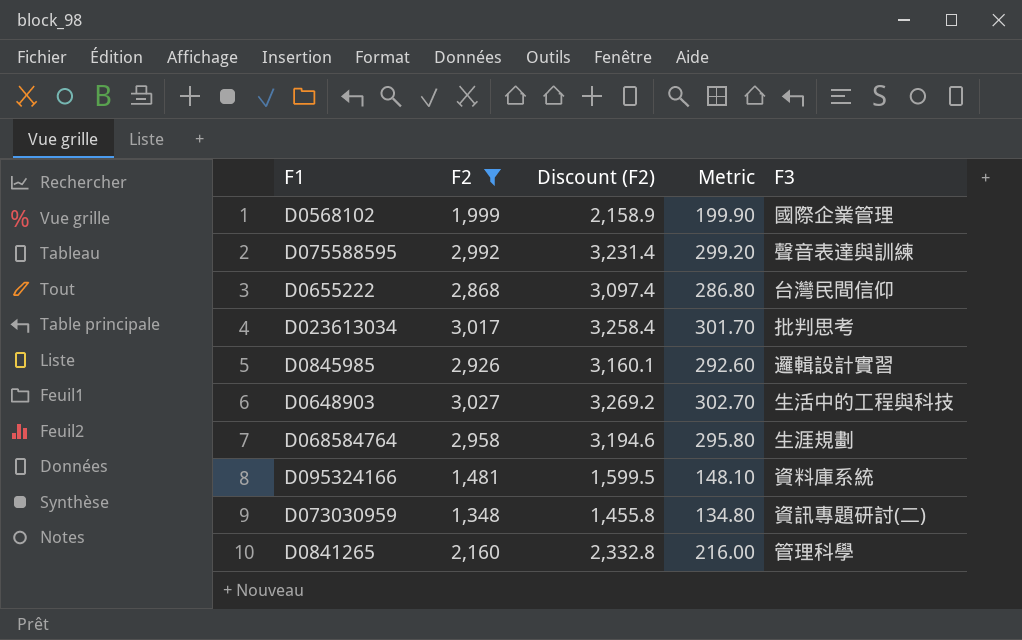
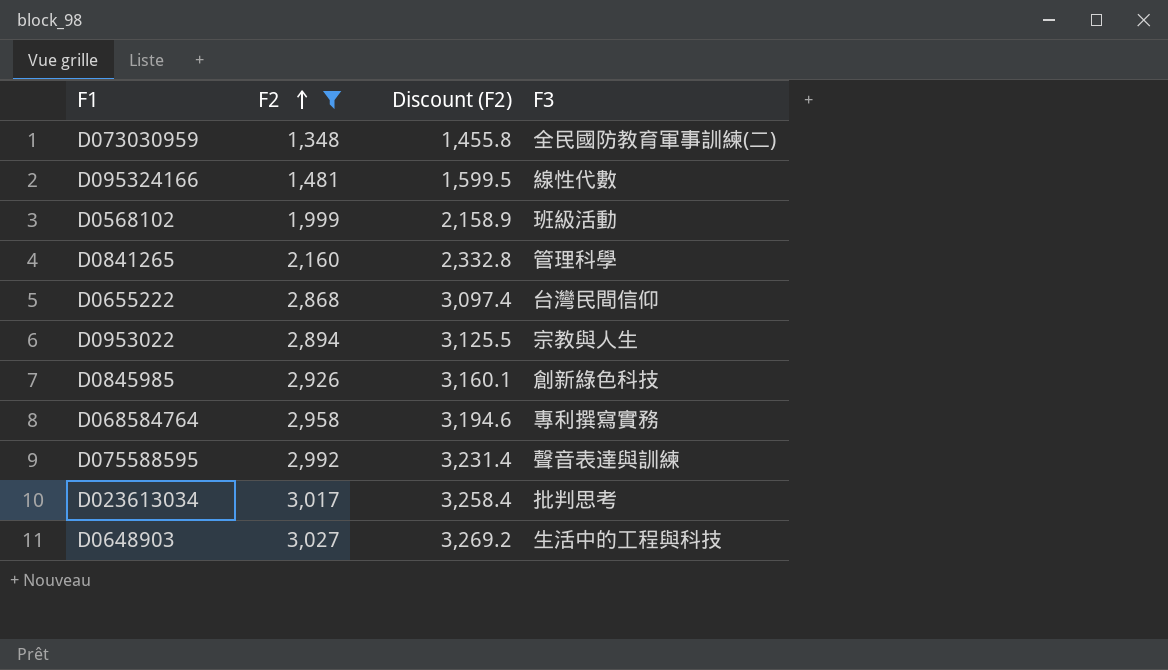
row order: none -> F2 ascending
column Metric | formula: [F2] * 0.1 -> none
D073030959 | F3: 資訊專題研討(二) -> 全民國防教育軍事訓練(二)
D095324166 | F3: 資料庫系統 -> 線性代數
D0568102 | F3: 國際企業管理 -> 班級活動
row D0953022: none -> 2,894 | 3,125.5 | 宗教與人生
D0845985 | F3: 邏輯設計實習 -> 創新綠色科技
D068584764 | F3: 生涯規劃 -> 專利撰寫實務

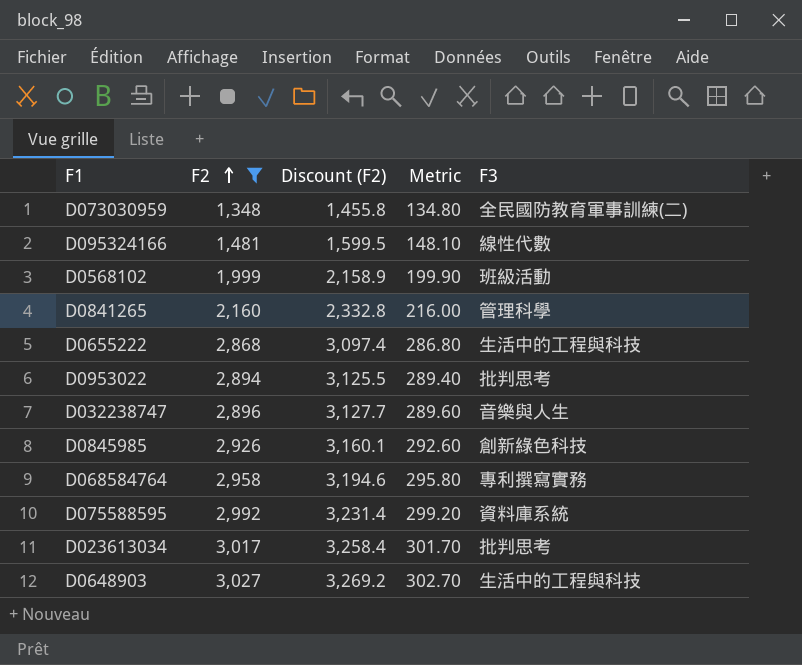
column Metric | formula: none -> [F2] * 0.1
D0655222 | F3: 台灣民間信仰 -> 生活中的工程與科技
D0953022 | F3: 宗教與人生 -> 批判思考
row D032238747: none -> 2,896 | 3,127.7 | 289.60 | 音樂與人生
D075588595 | F3: 聲音表達與訓練 -> 資料庫系統

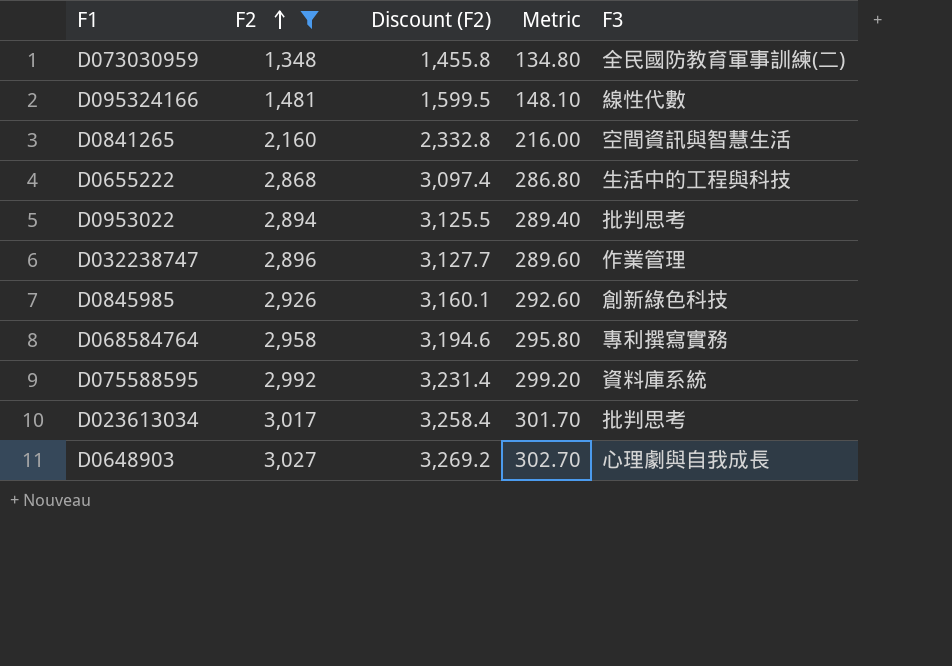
row D0568102: 1,999 | 2,158.9 | 199.90 | 班級活動 -> none
D0841265 | F3: 管理科學 -> 空間資訊與智慧生活
D032238747 | F3: 音樂與人生 -> 作業管理
D0648903 | F3: 生活中的工程與科技 -> 心理劇與自我成長

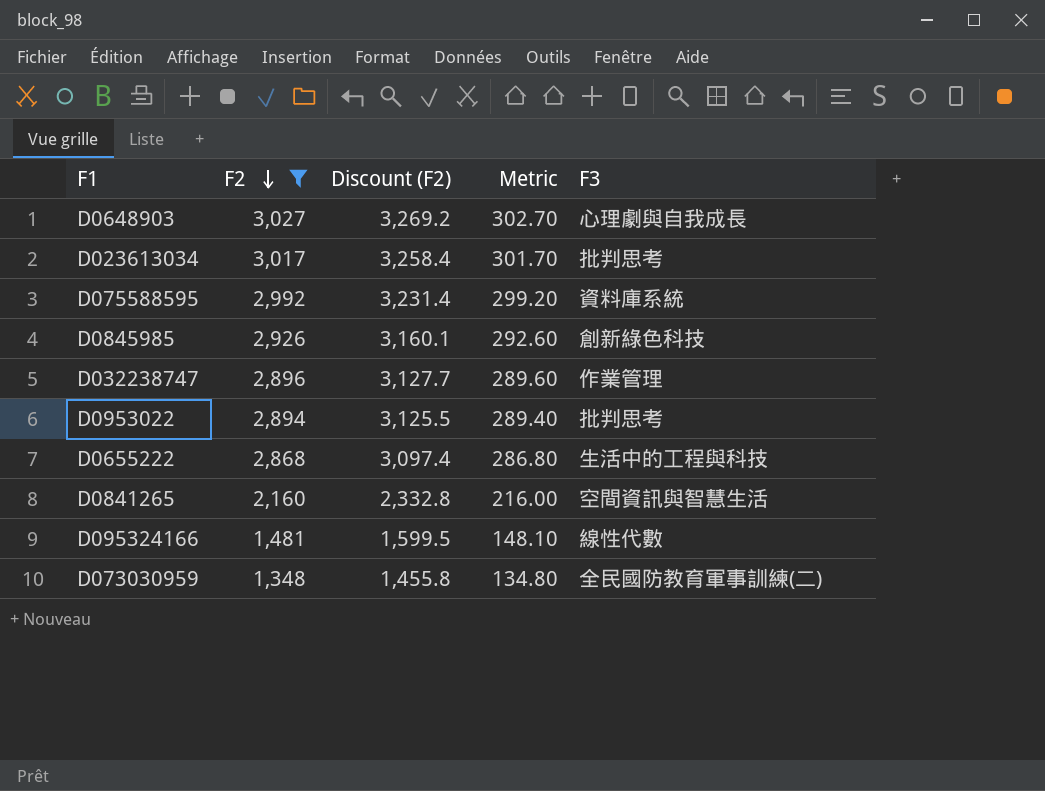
row order: F2 ascending -> F2 descending
row D068584764: 2,958 | 3,194.6 | 295.80 | 專利撰寫實務 -> none

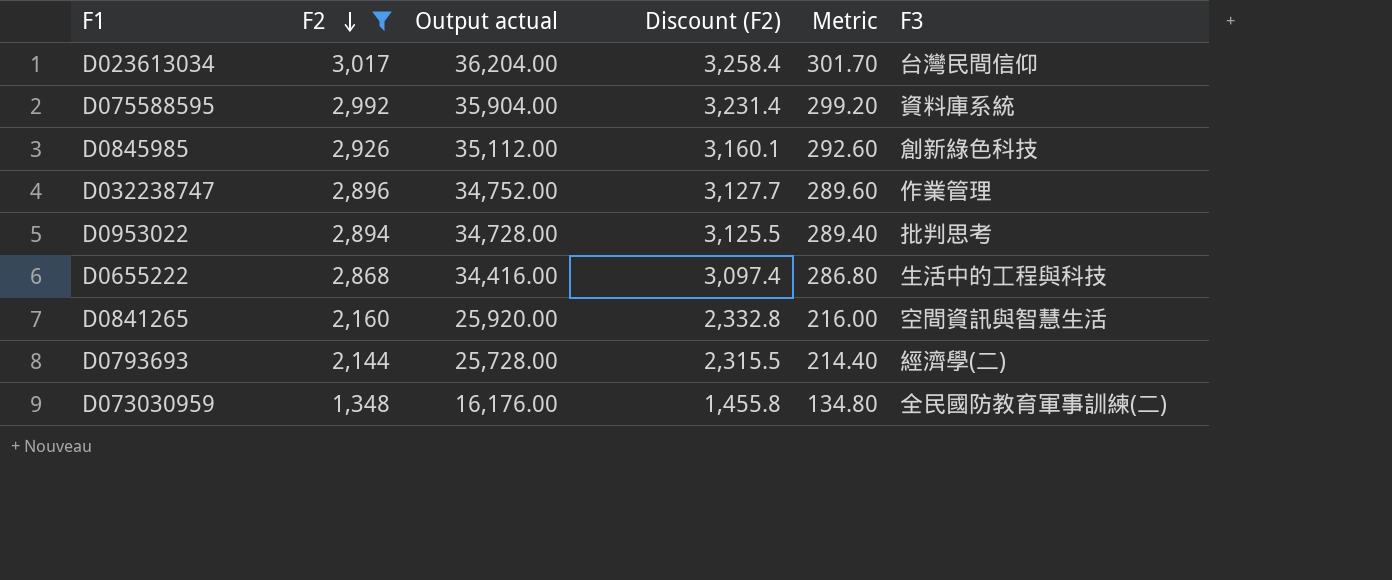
column Output actual | formula: none -> [F2] * 12
row D0648903: 3,027 | 3,269.2 | 302.70 | 心理劇與自我成長 -> none
row D095324166: 1,481 | 1,599.5 | 148.10 | 線性代數 -> none
D023613034 | F3: 批判思考 -> 台灣民間信仰
row D0793693: none -> 2,144 | 25,728.00 | 2,315.5 | 214.40 | 經濟學(二)

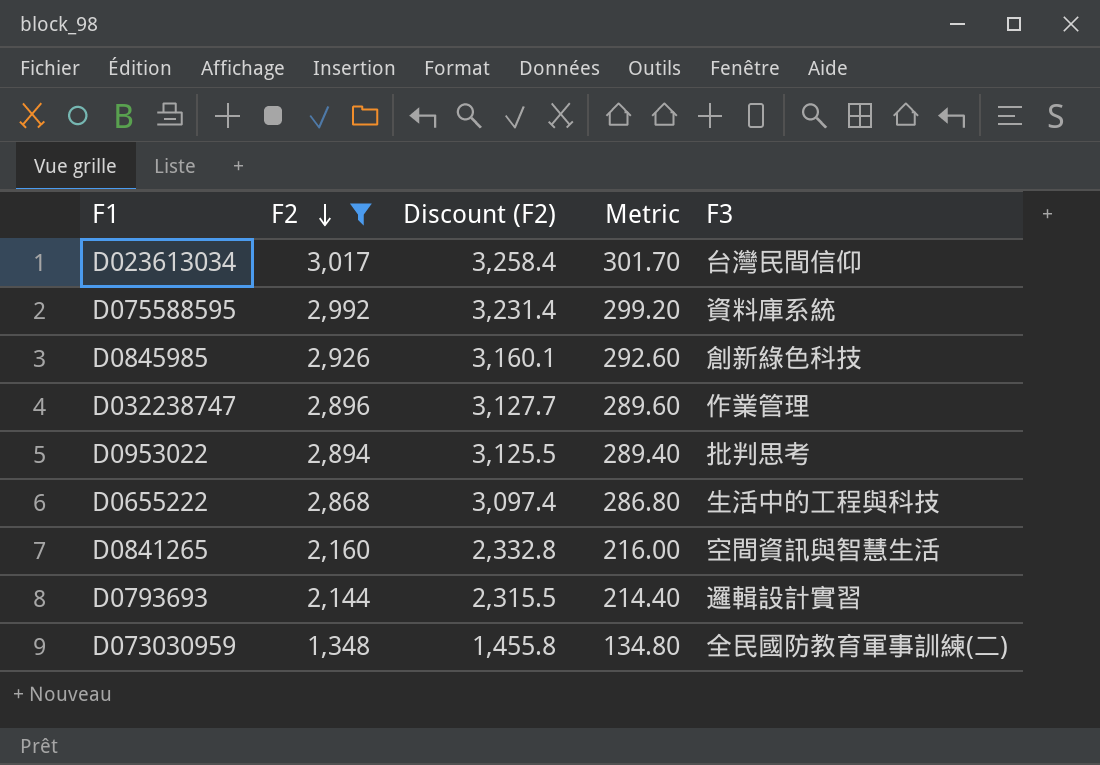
column Output actual | formula: [F2] * 12 -> none
D0793693 | F3: 經濟學(二) -> 邏輯設計實習

